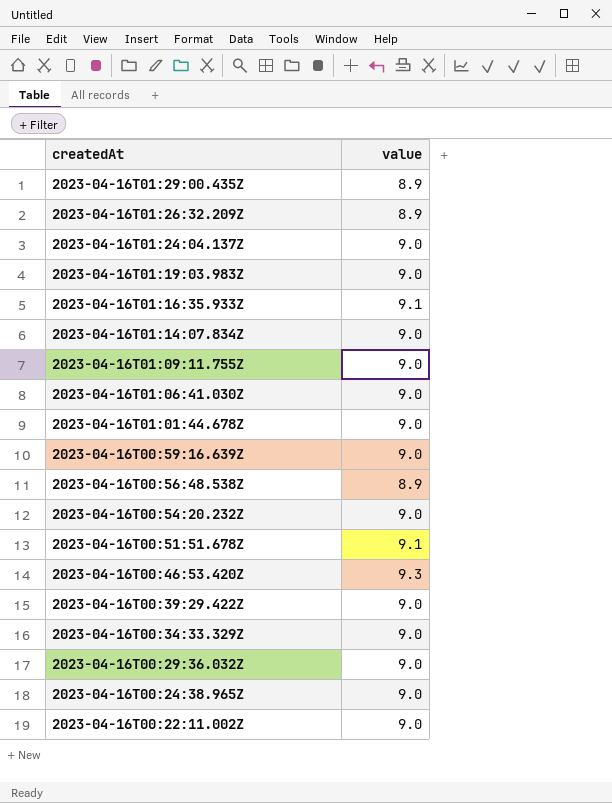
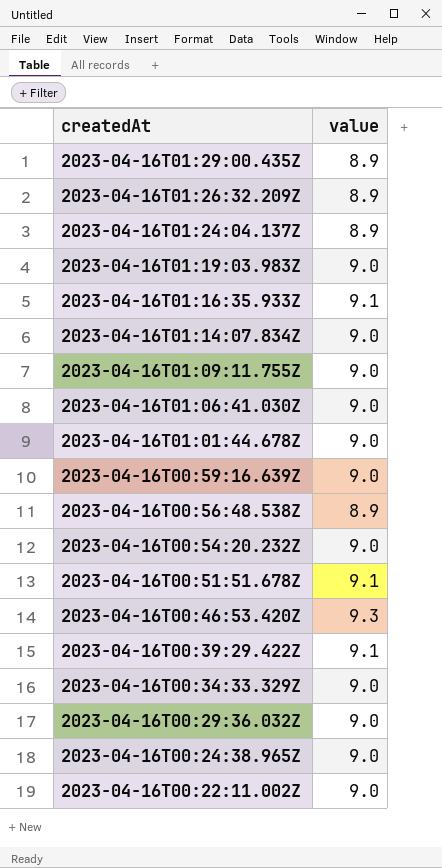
2023-04-16T01:24:04.137Z | value: 9.0 -> 8.9
2023-04-16T00:39:29.422Z | value: 9.0 -> 9.1

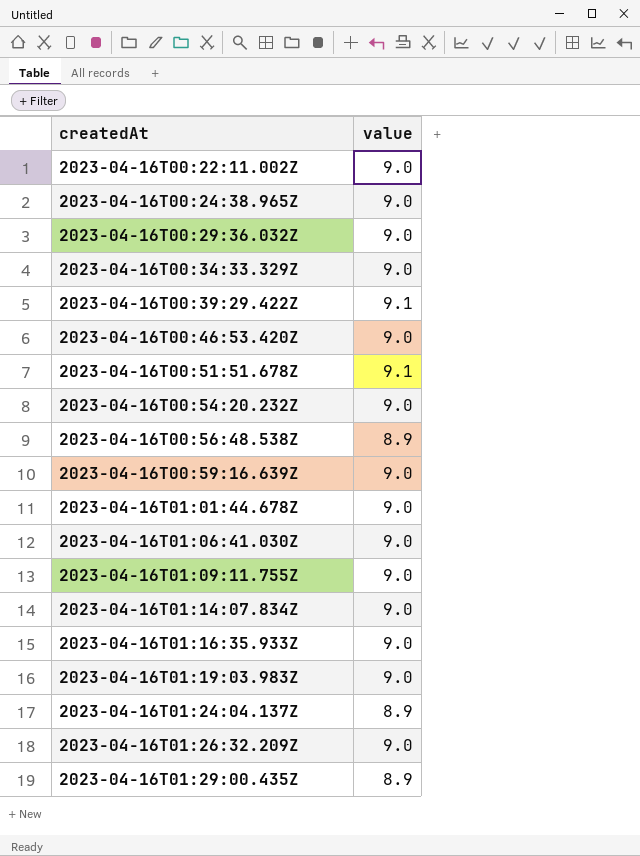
row order: createdAt descending -> createdAt ascending
2023-04-16T00:46:53.420Z | value: 9.3 -> 9.0
2023-04-16T01:16:35.933Z | value: 9.1 -> 9.0
2023-04-16T01:26:32.209Z | value: 8.9 -> 9.0

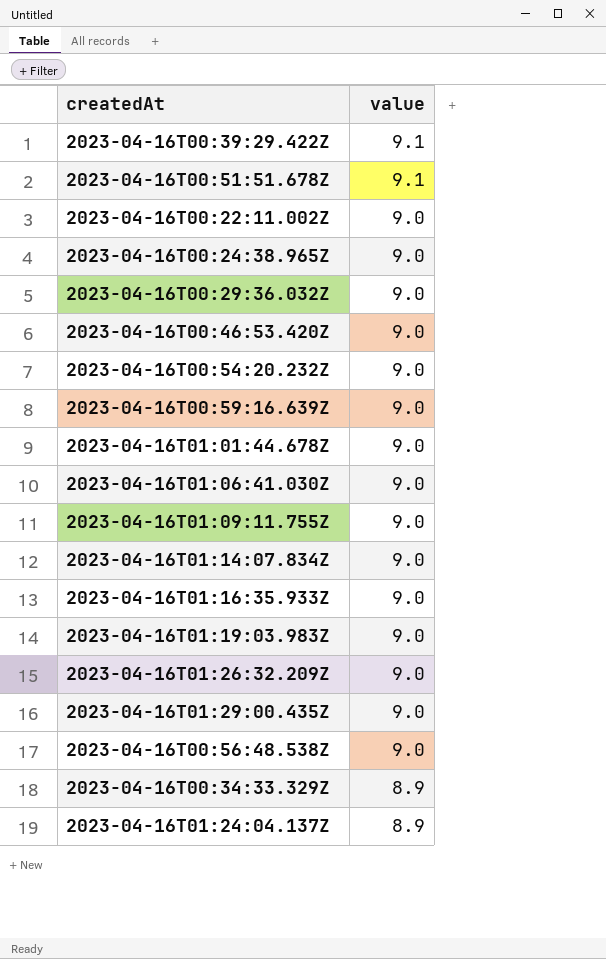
row order: createdAt ascending -> value descending
2023-04-16T01:29:00.435Z | value: 8.9 -> 9.0
2023-04-16T00:56:48.538Z | value: 8.9 -> 9.0
2023-04-16T00:34:33.329Z | value: 9.0 -> 8.9

